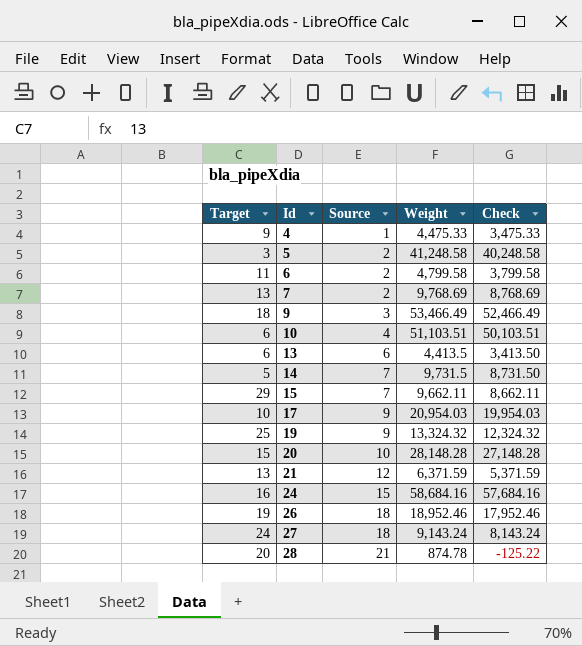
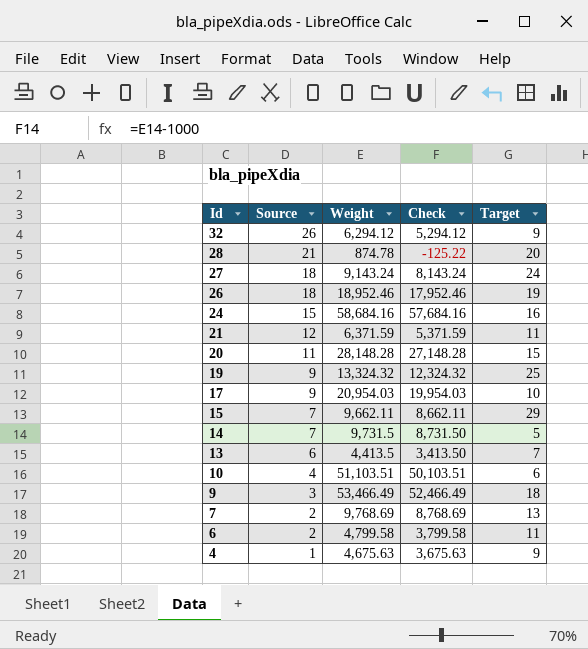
row order: Id ascending -> Id descending
column Target | position: 1 -> 5
row 5: 3 | 2 | 41,248.58 | 40,248.58 -> none
row 32: none -> 26 | 6,294.12 | 5,294.12 | 9
21 | Target: 13 -> 11
20 | Source: 10 -> 11
13 | Target: 6 -> 7
4 | Weight: 4,475.33 -> 4,675.63
4 | Check: 3,475.33 -> 3,675.63

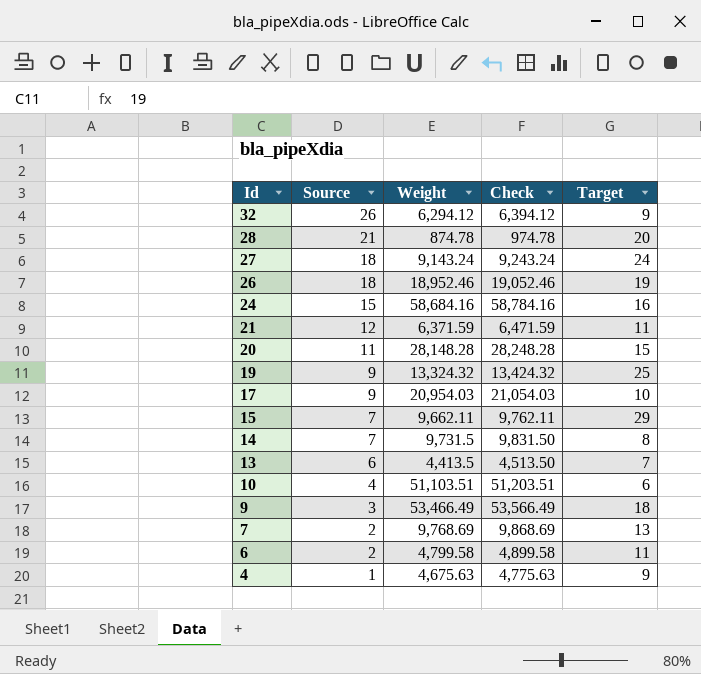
column Check | formula: [Weight] - 1000 -> [Weight] + 100
14 | Target: 5 -> 8

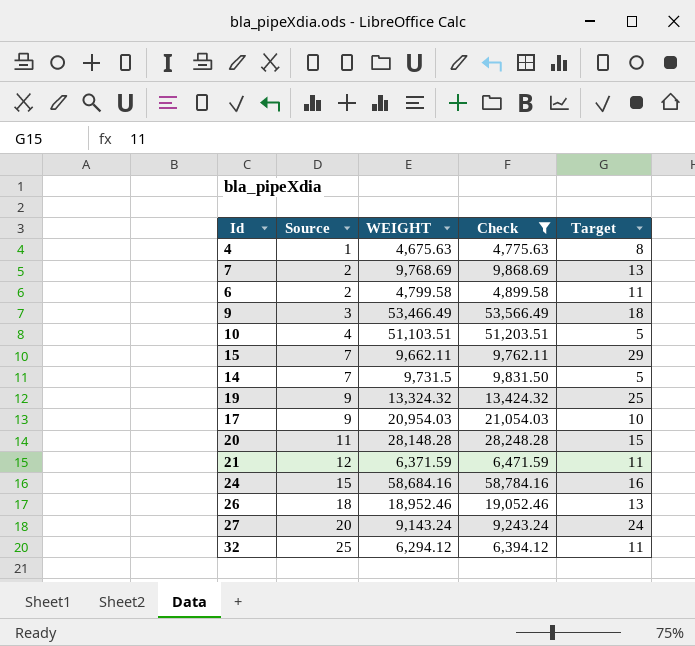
filter: none -> Check >= 4,775.63
row order: Id descending -> Source ascending
column name: Weight -> WEIGHT
4 | Target: 9 -> 8
10 | Target: 6 -> 5
14 | Target: 8 -> 5
26 | Target: 19 -> 13
27 | Source: 18 -> 20
32 | Source: 26 -> 25
32 | Target: 9 -> 11

